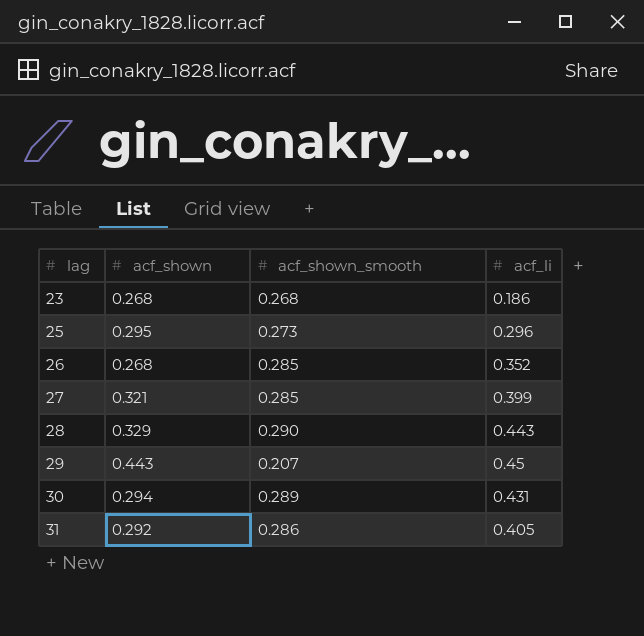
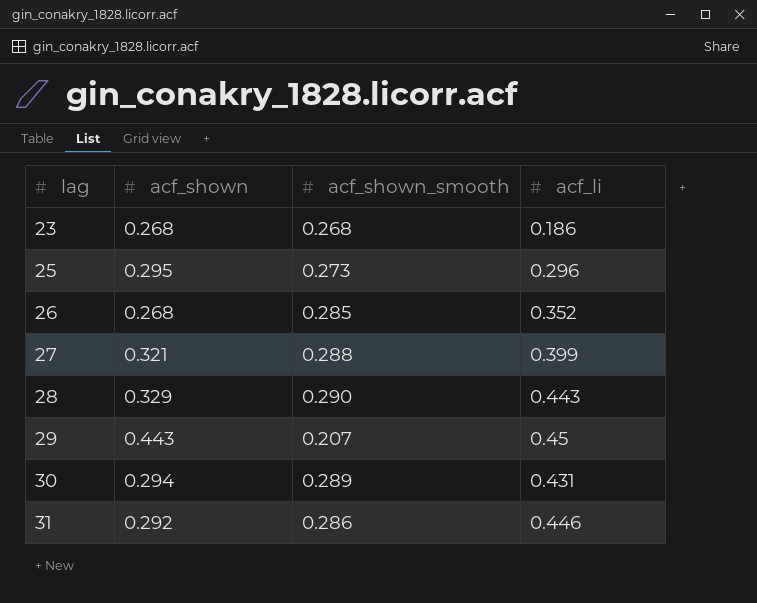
27 | acf_shown_smooth: 0.285 -> 0.288
31 | acf_li: 0.405 -> 0.446

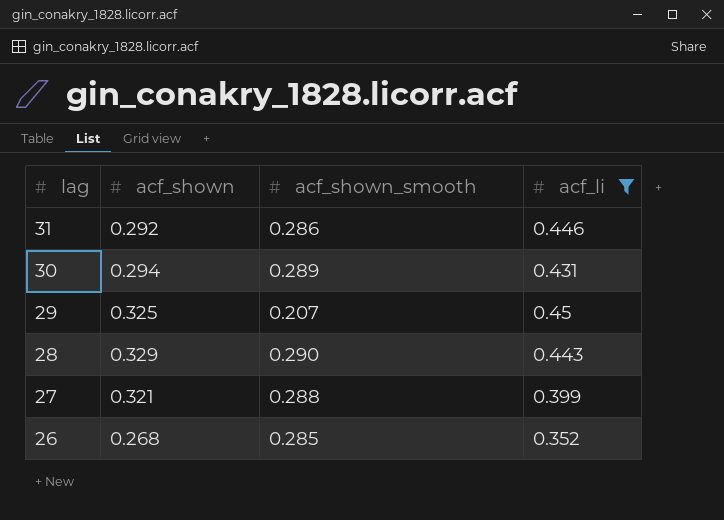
filter: none -> acf_li >= 0.352
row order: lag ascending -> lag descending
29 | acf_shown: 0.443 -> 0.325

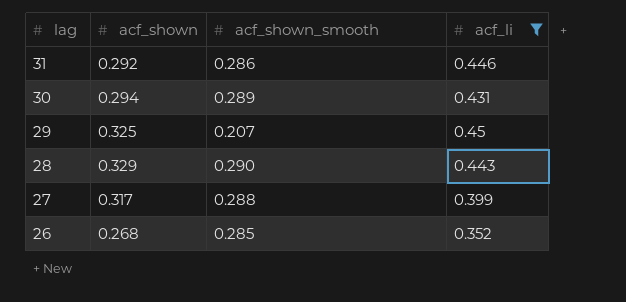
27 | acf_shown: 0.321 -> 0.317

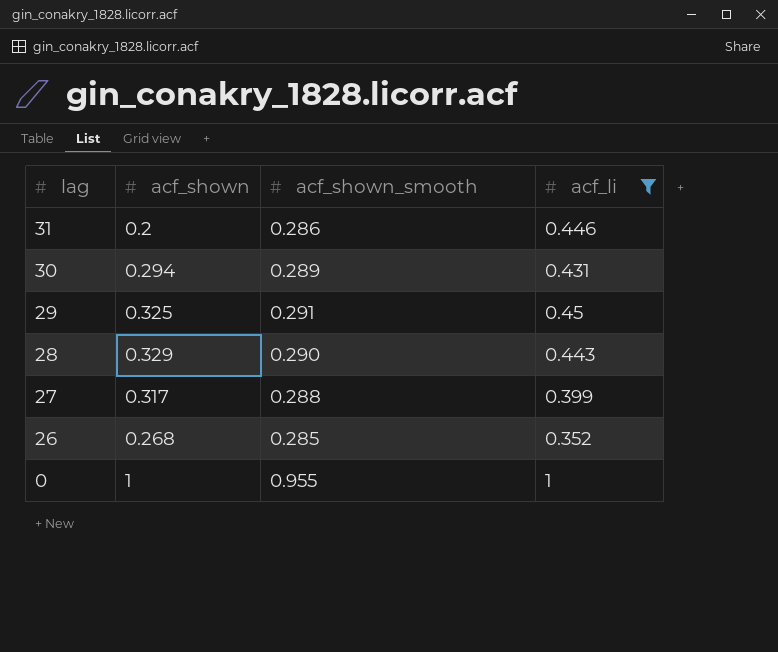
31 | acf_shown: 0.292 -> 0.2
29 | acf_shown_smooth: 0.207 -> 0.291
row 0: none -> 1 | 0.955 | 1

